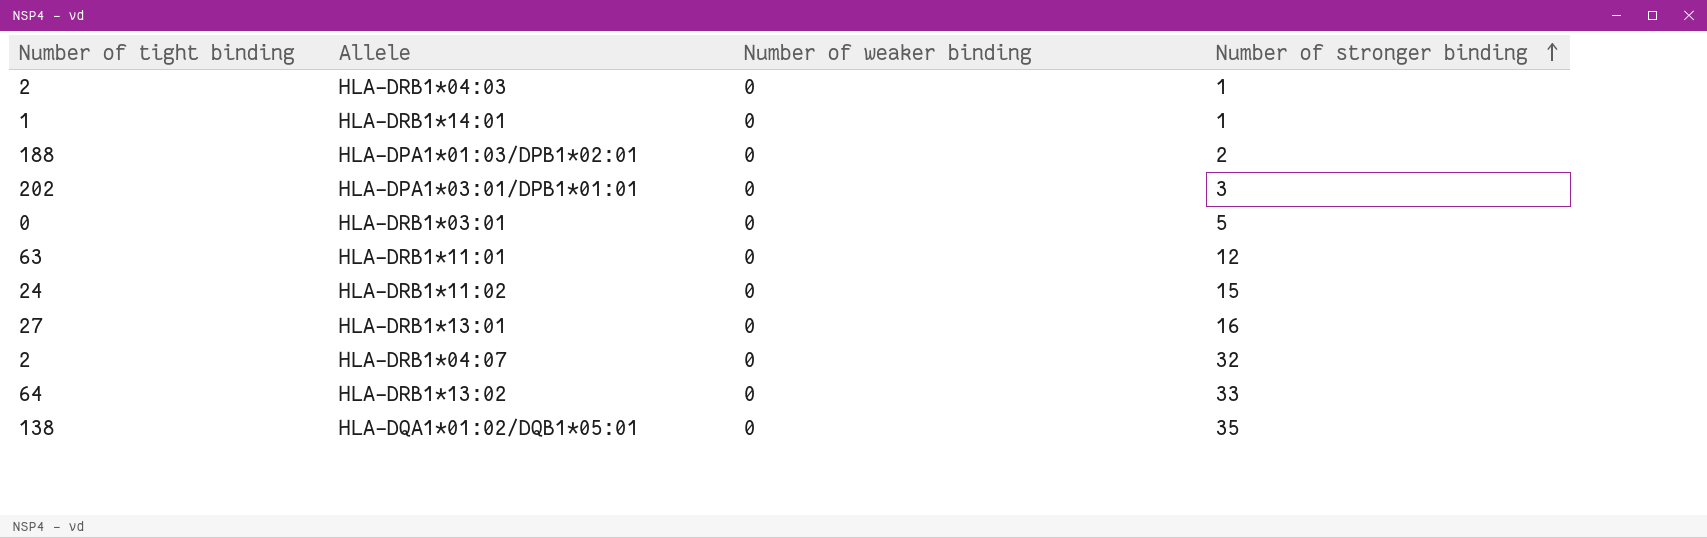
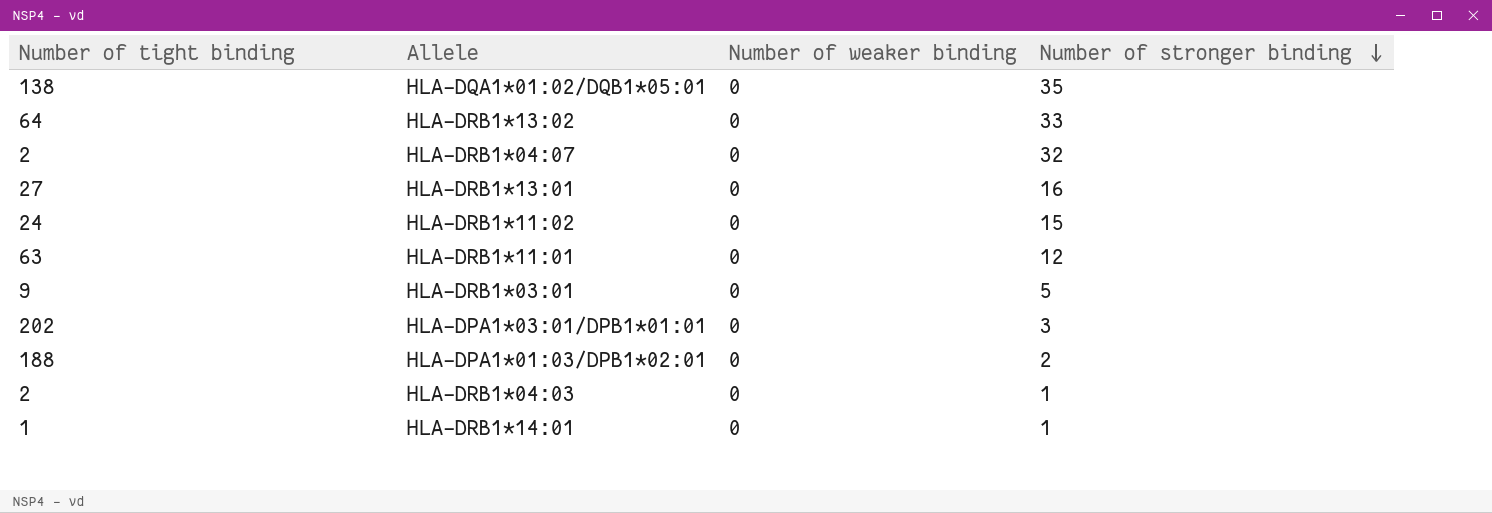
row order: Number of stronger binding ascending -> Number of stronger binding descending
HLA-DRB1*03:01 | Number of tight binding: 0 -> 9

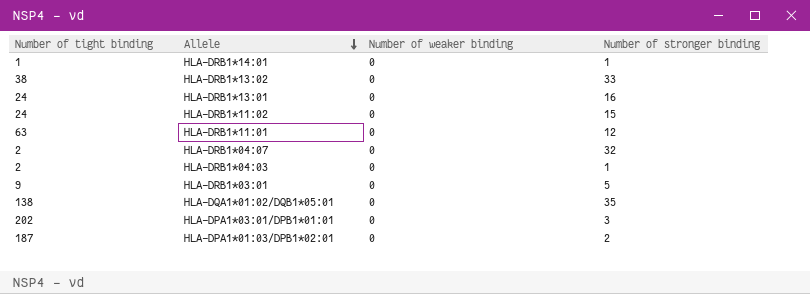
row order: Number of stronger binding descending -> Allele descending
HLA-DRB1*13:02 | Number of tight binding: 64 -> 38
HLA-DRB1*13:01 | Number of tight binding: 27 -> 24
HLA-DPA1*01:03/DPB1*02:01 | Number of tight binding: 188 -> 187

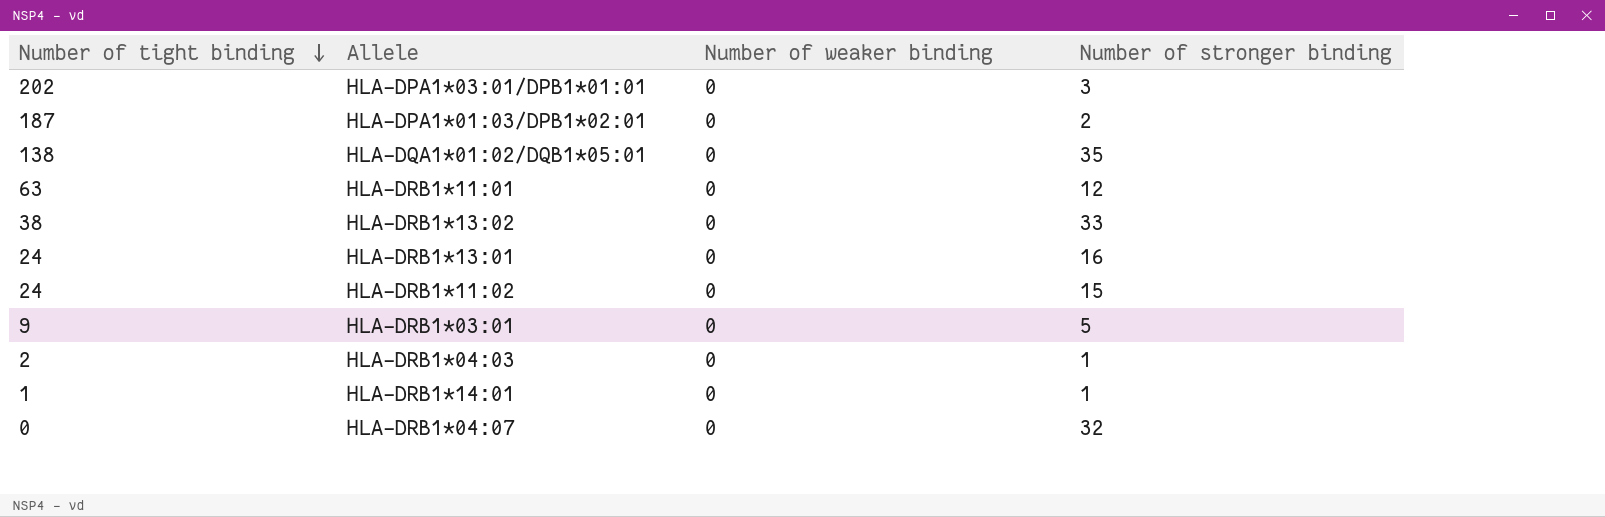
row order: Allele descending -> Number of tight binding descending
HLA-DRB1*04:07 | Number of tight binding: 2 -> 0

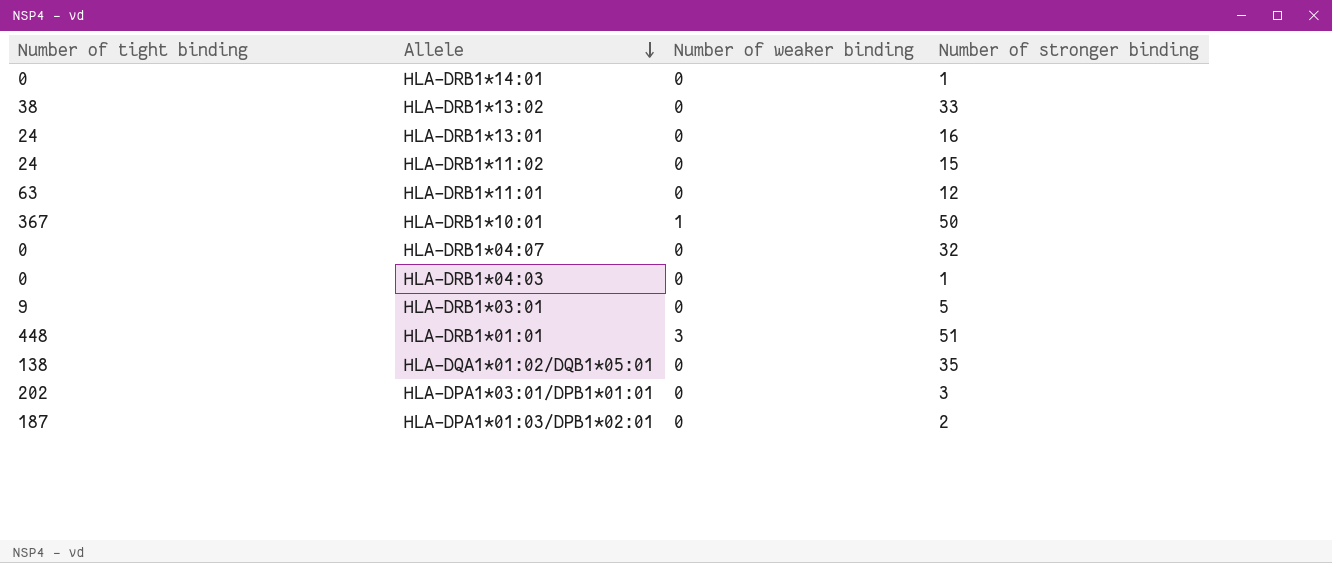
row order: Number of tight binding descending -> Allele descending
HLA-DRB1*14:01 | Number of tight binding: 1 -> 0
row HLA-DRB1*10:01: none -> 367 | 1 | 50
HLA-DRB1*04:03 | Number of tight binding: 2 -> 0
row HLA-DRB1*01:01: none -> 448 | 3 | 51

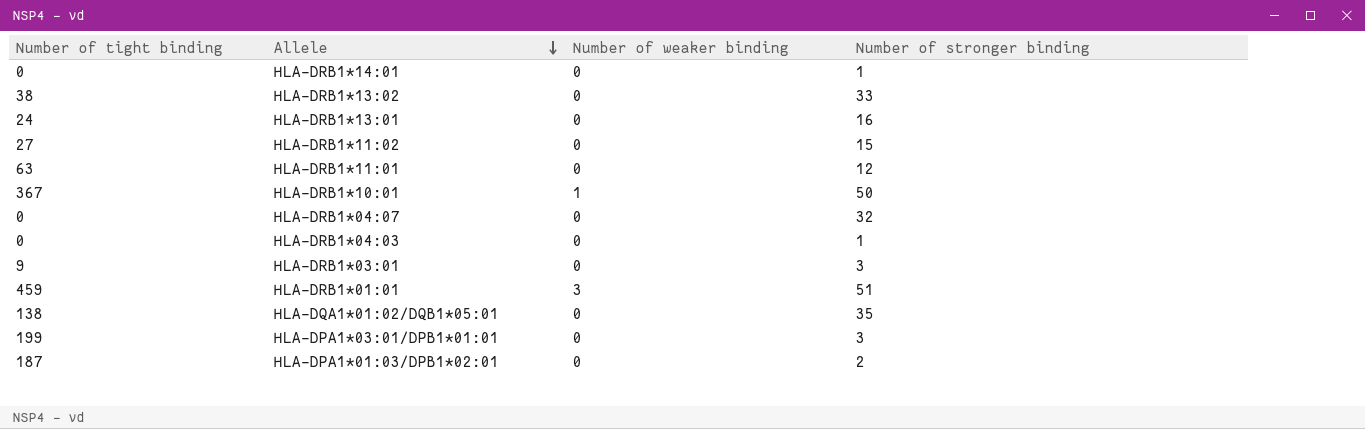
HLA-DRB1*11:02 | Number of tight binding: 24 -> 27
HLA-DRB1*03:01 | Number of stronger binding: 5 -> 3
HLA-DRB1*01:01 | Number of tight binding: 448 -> 459
HLA-DPA1*03:01/DPB1*01:01 | Number of tight binding: 202 -> 199

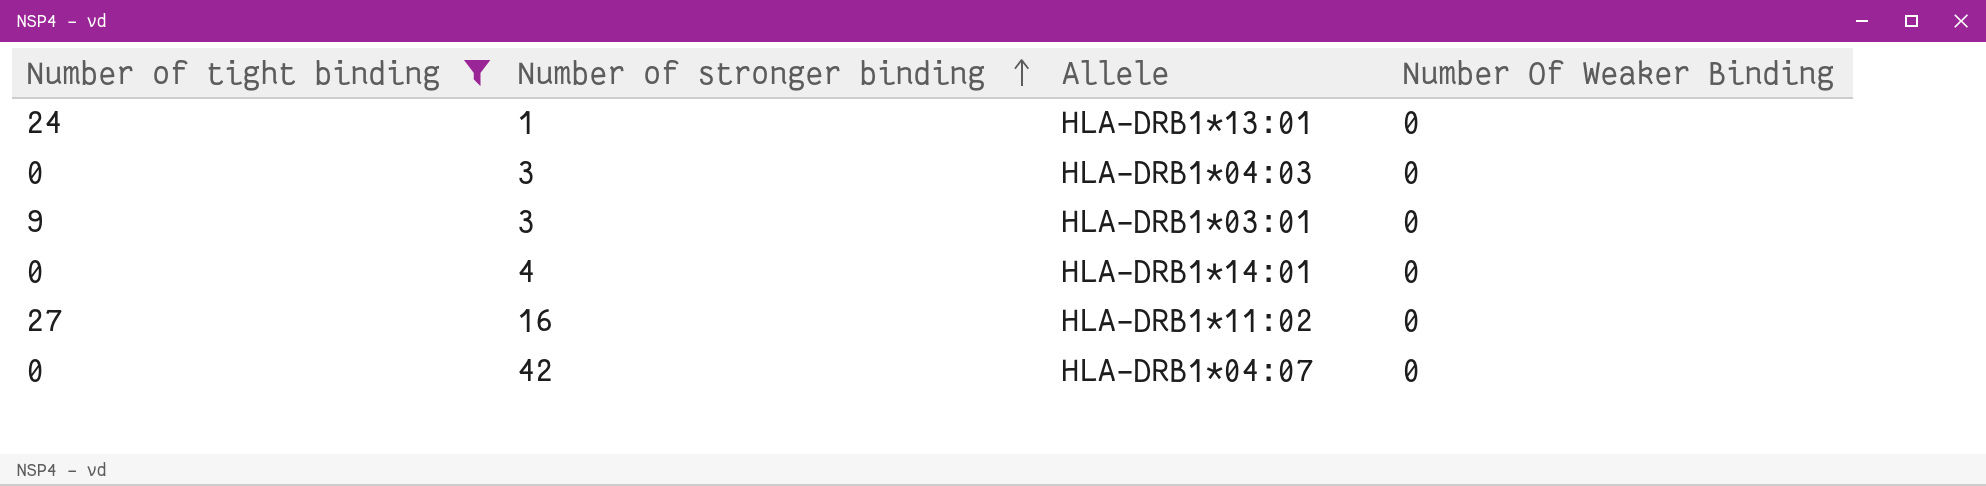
filter: none -> Number of tight binding <= 27
row order: Allele descending -> Number of stronger binding ascending
column Number of stronger binding | position: 4 -> 2
column name: Number of weaker binding -> Number Of Weaker Binding
HLA-DRB1*13:01 | Number of stronger binding: 16 -> 1
HLA-DRB1*04:03 | Number of stronger binding: 1 -> 3
HLA-DRB1*14:01 | Number of stronger binding: 1 -> 4
HLA-DRB1*11:02 | Number of stronger binding: 15 -> 16
HLA-DRB1*04:07 | Number of stronger binding: 32 -> 42

